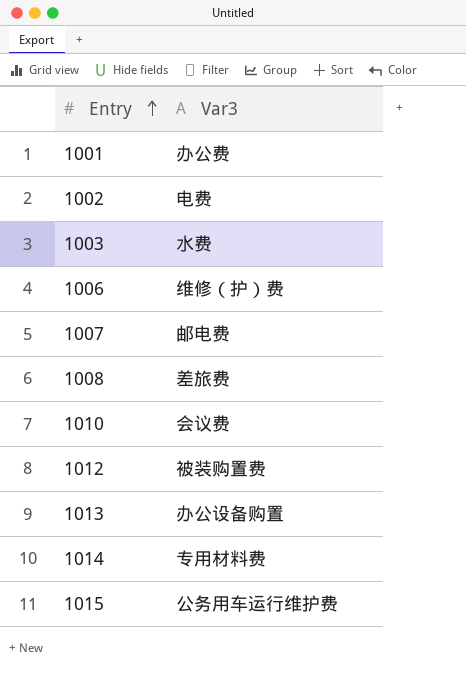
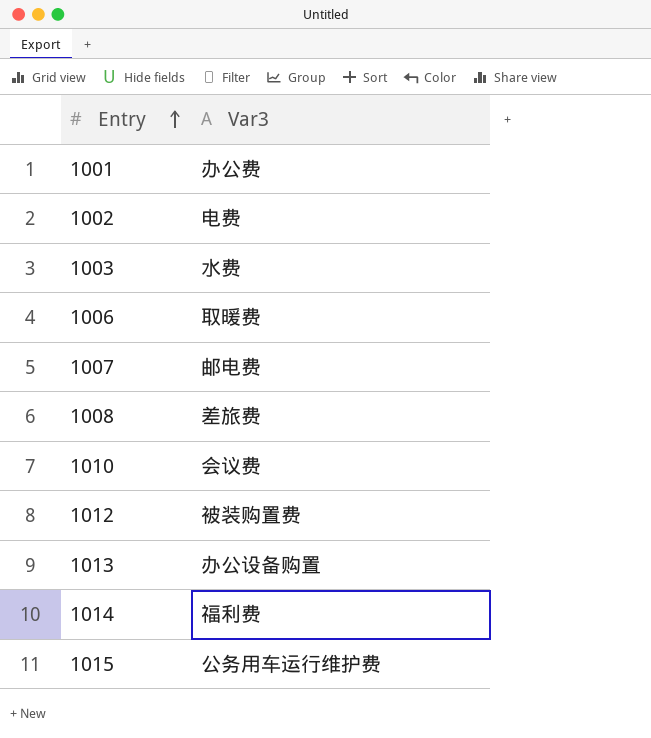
1006 | Var3: 维修（护）费 -> 取暖费
1014 | Var3: 专用材料费 -> 福利费

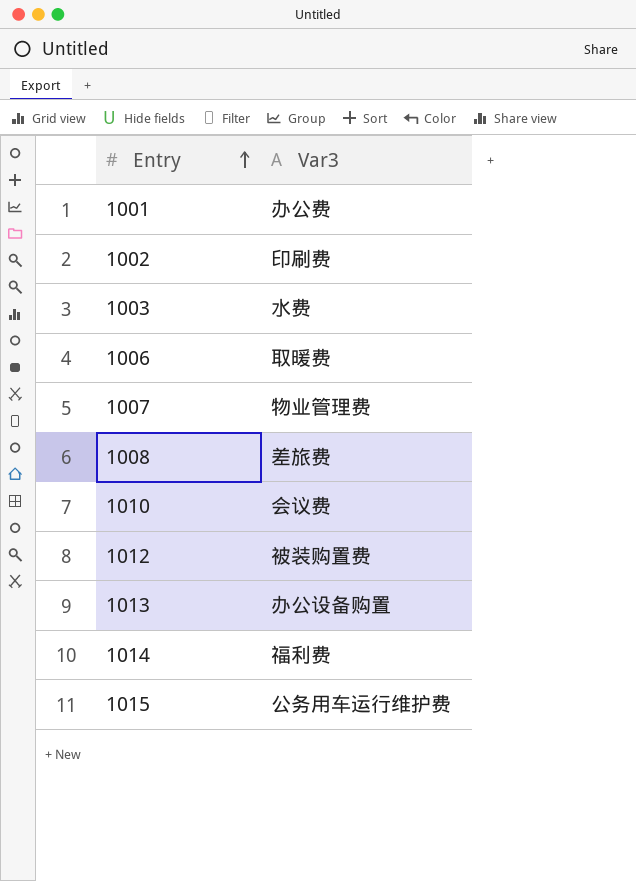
1002 | Var3: 电费 -> 印刷费
1007 | Var3: 邮电费 -> 物业管理费

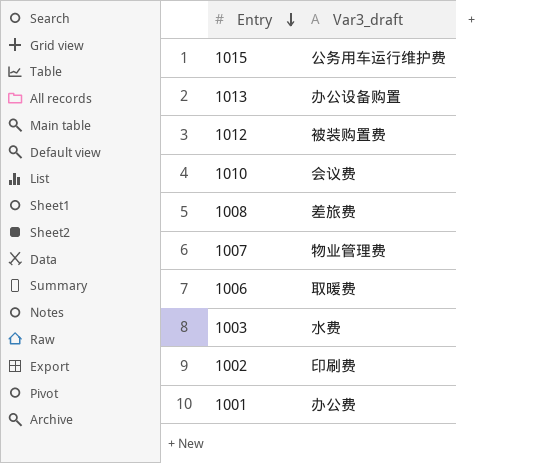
row order: Entry ascending -> Entry descending
column name: Var3 -> Var3_draft
row 1014: 福利费 -> none

